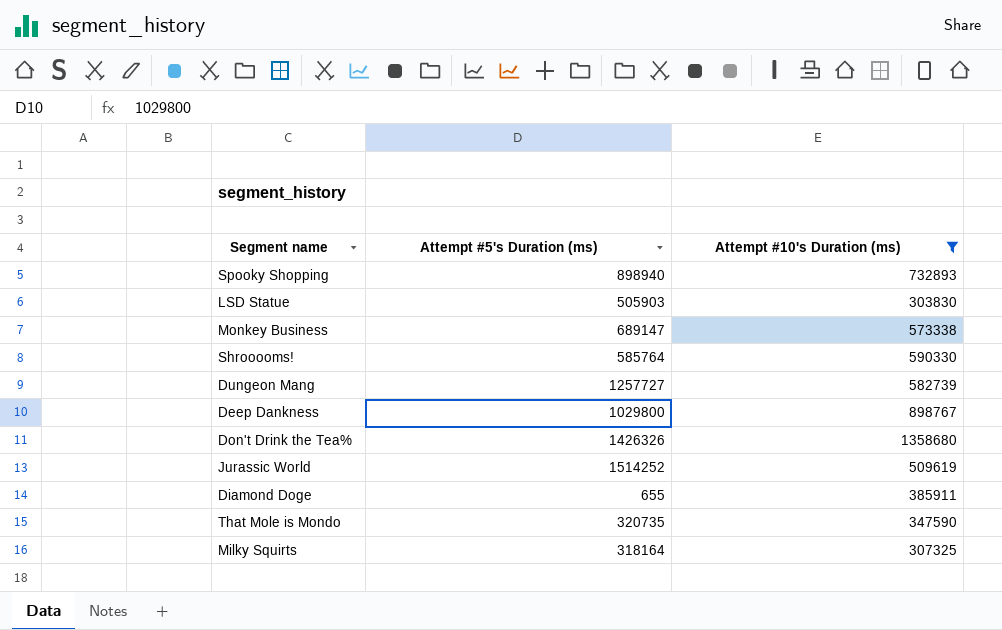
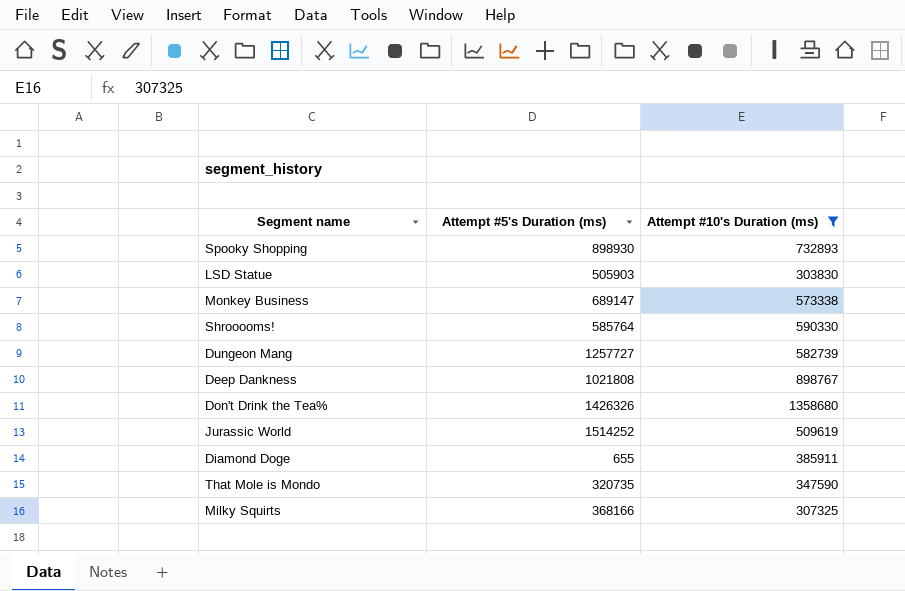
Spooky Shopping | Attempt #5's Duration (ms): 898940 -> 898930
Deep Dankness | Attempt #5's Duration (ms): 1029800 -> 1021808
Milky Squirts | Attempt #5's Duration (ms): 318164 -> 368166

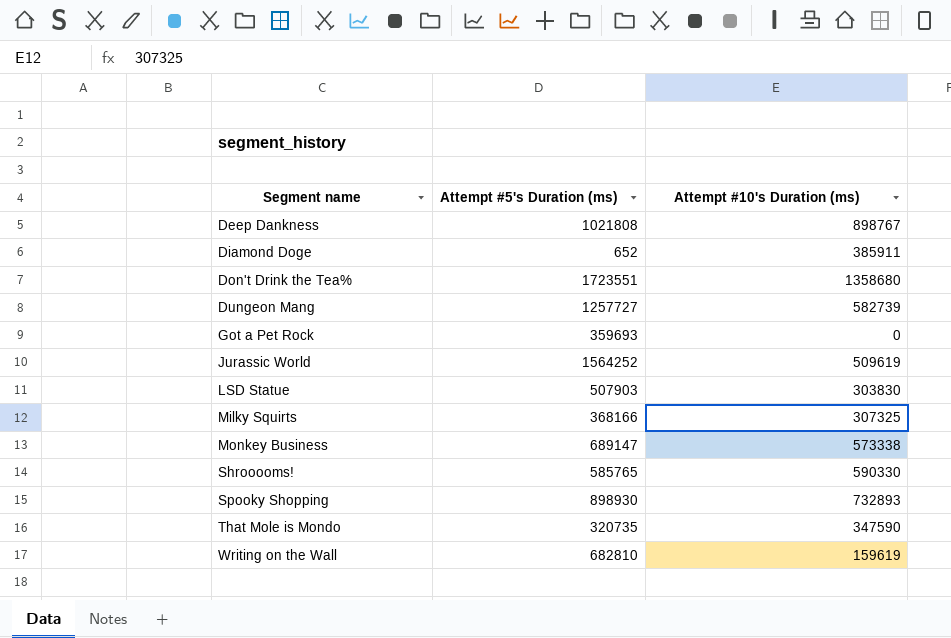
filter: Attempt #10's Duration (ms) >= 303830 -> none
row order: none -> Segment name ascending
Diamond Doge | Attempt #5's Duration (ms): 655 -> 652
Don't Drink the Tea% | Attempt #5's Duration (ms): 1426326 -> 1723551
Jurassic World | Attempt #5's Duration (ms): 1514252 -> 1564252
LSD Statue | Attempt #5's Duration (ms): 505903 -> 507903
Shrooooms! | Attempt #5's Duration (ms): 585764 -> 585765

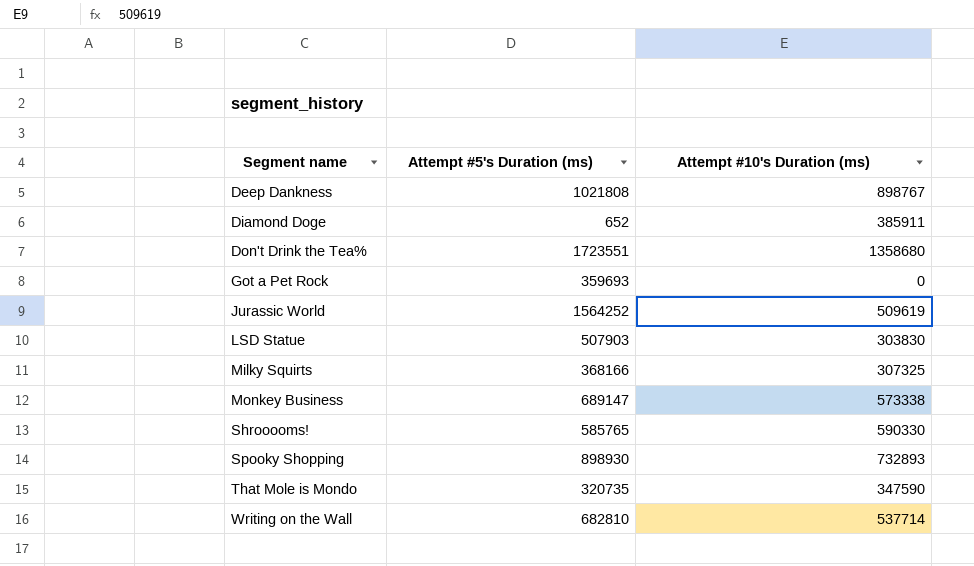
row Dungeon Mang: 1257727 | 582739 -> none
Writing on the Wall | Attempt #10's Duration (ms): 159619 -> 537714

